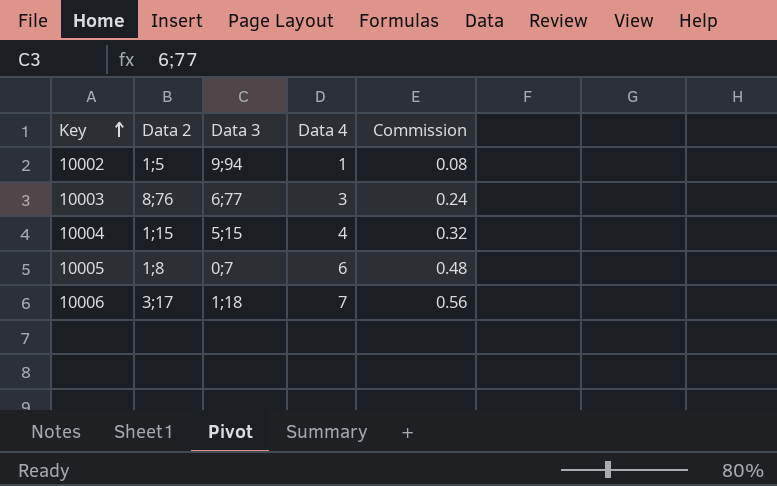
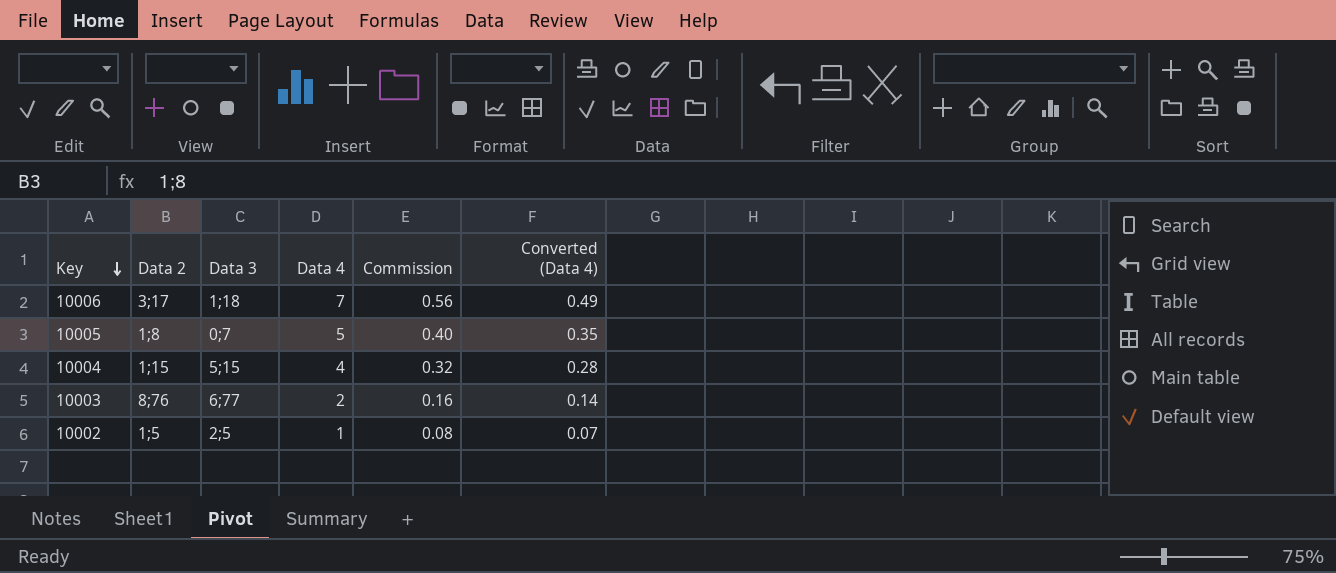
row order: Key ascending -> Key descending
column Converted (Data 4) | formula: none -> [Data 4] * 0.07
10005 | Data 4: 6 -> 5
10005 | Commission: 0.48 -> 0.40
10003 | Data 4: 3 -> 2
10003 | Commission: 0.24 -> 0.16
10002 | Data 3: 9;94 -> 2;5

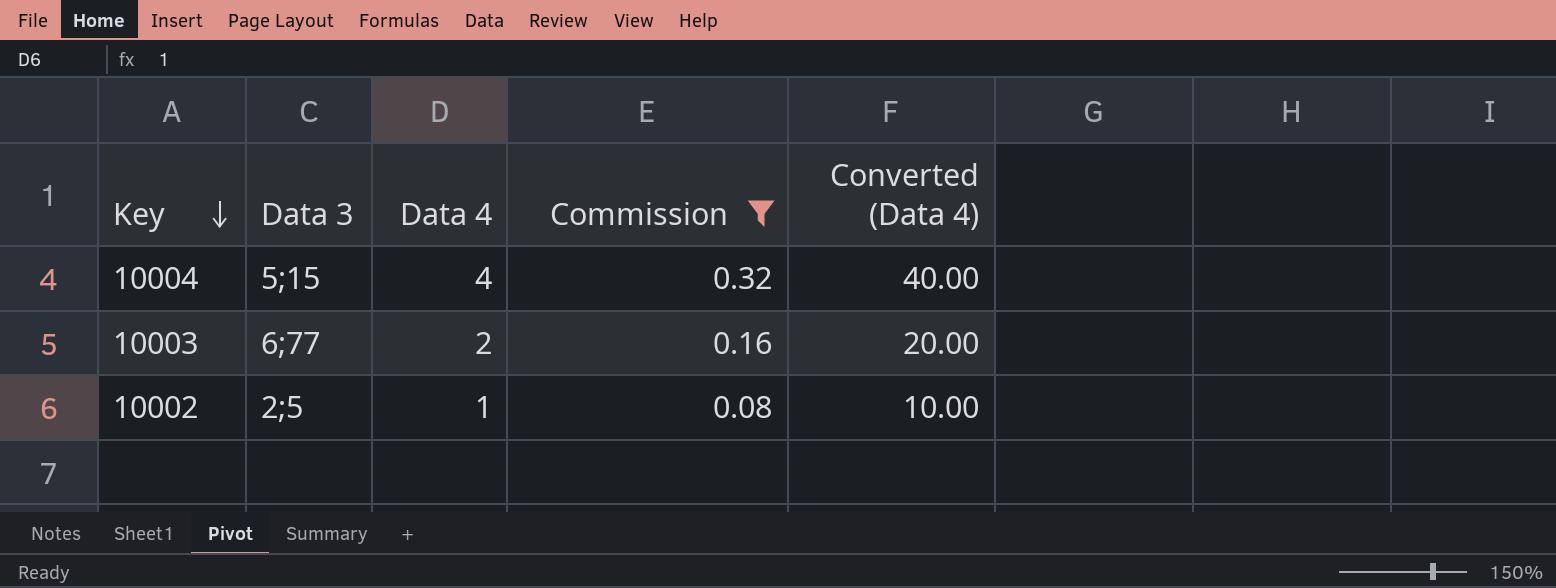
filter: none -> Commission <= 0.32
column Data 2 | position: 2 -> none
column Converted (Data 4) | formula: [Data 4] * 0.07 -> [Data 4] * 10

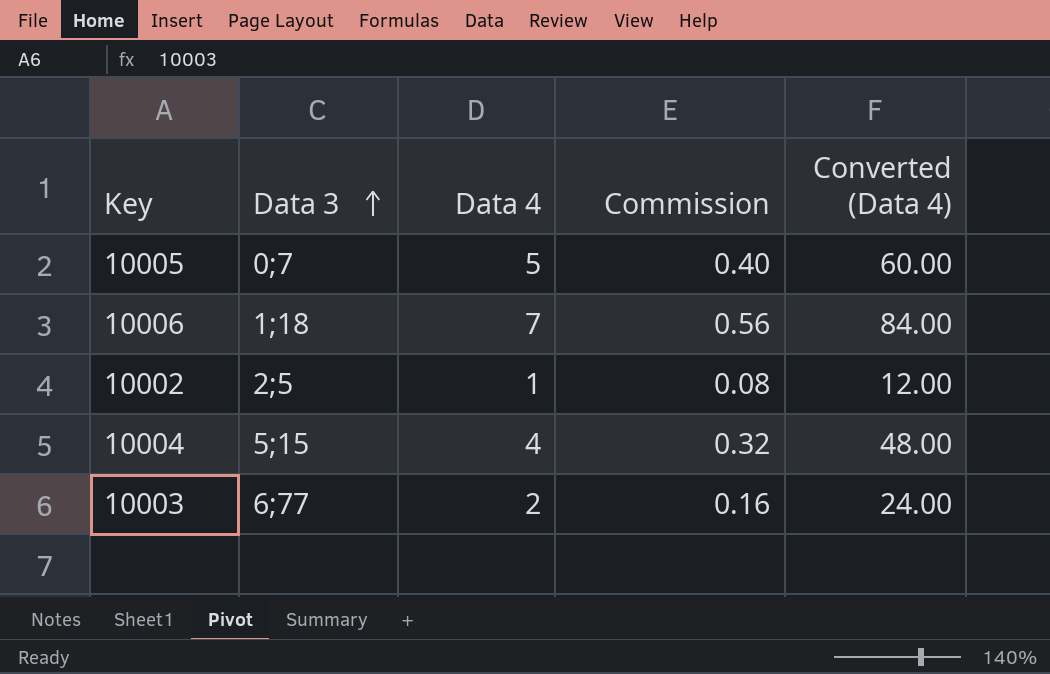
filter: Commission <= 0.32 -> none
row order: Key descending -> Data 3 ascending
column Converted (Data 4) | formula: [Data 4] * 10 -> [Data 4] * 12

